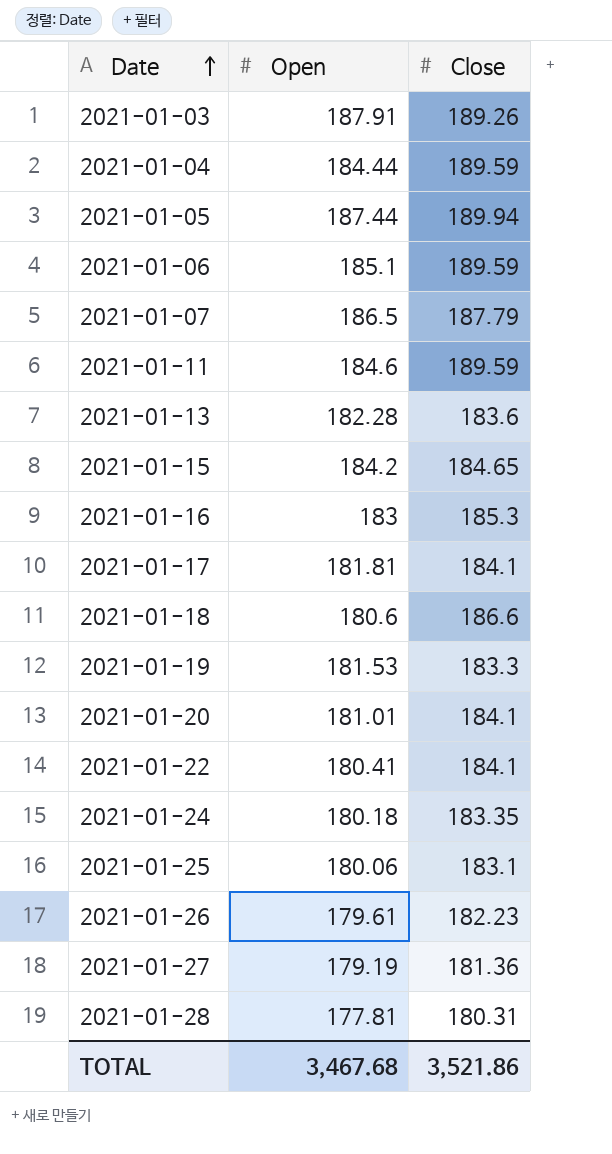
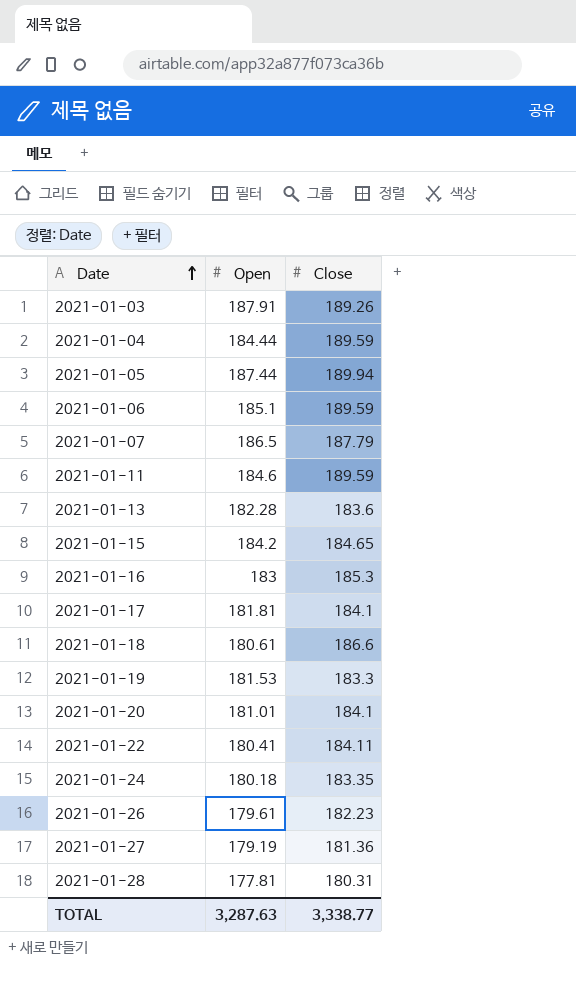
row 2021-01-25: 180.06 | 183.1 -> none
2021-01-18 | Open: 180.6 -> 180.61
2021-01-22 | Close: 184.1 -> 184.11
TOTAL | Open: 3,467.68 -> 3,287.63
TOTAL | Close: 3,521.86 -> 3,338.77

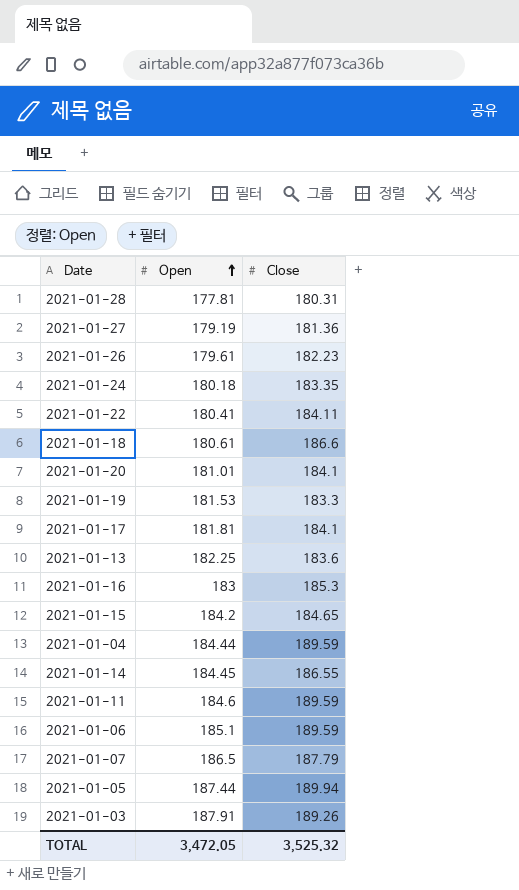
row order: Date ascending -> Open ascending
2021-01-13 | Open: 182.28 -> 182.25
row 2021-01-14: none -> 184.45 | 186.55
TOTAL | Open: 3,287.63 -> 3,472.05
TOTAL | Close: 3,338.77 -> 3,525.32

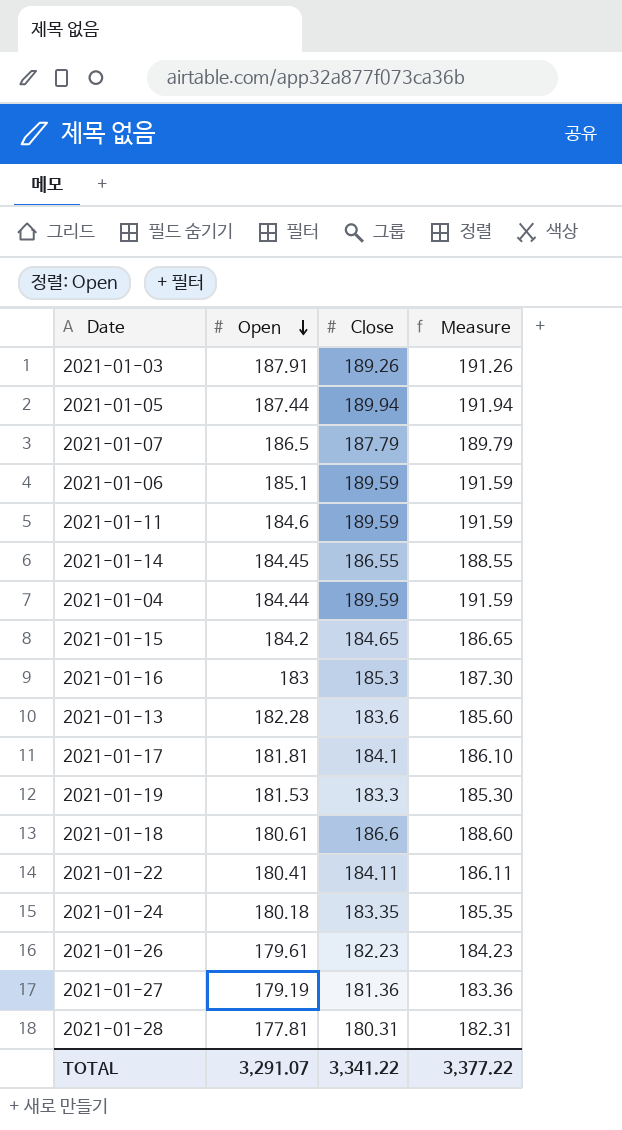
row order: Open ascending -> Open descending
column Measure | formula: none -> [Close] + 2
row 2021-01-20: 181.01 | 184.1 -> none
2021-01-13 | Open: 182.25 -> 182.28
TOTAL | Open: 3,472.05 -> 3,291.07
TOTAL | Close: 3,525.32 -> 3,341.22

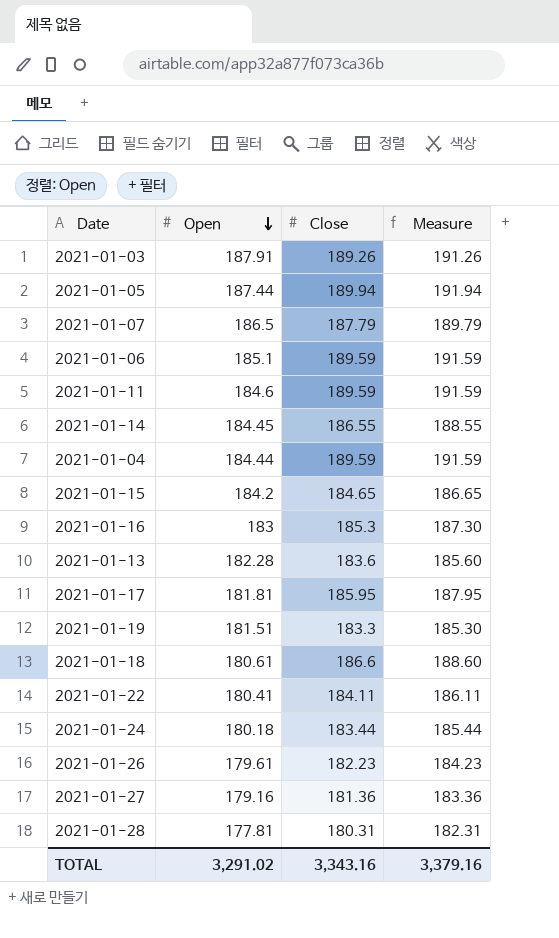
2021-01-17 | Close: 184.1 -> 185.95
2021-01-17 | Measure: 186.10 -> 187.95
2021-01-19 | Open: 181.53 -> 181.51
2021-01-24 | Close: 183.35 -> 183.44
2021-01-24 | Measure: 185.35 -> 185.44
2021-01-27 | Open: 179.19 -> 179.16
TOTAL | Open: 3,291.07 -> 3,291.02
TOTAL | Close: 3,341.22 -> 3,343.16
TOTAL | Measure: 3,377.22 -> 3,379.16

